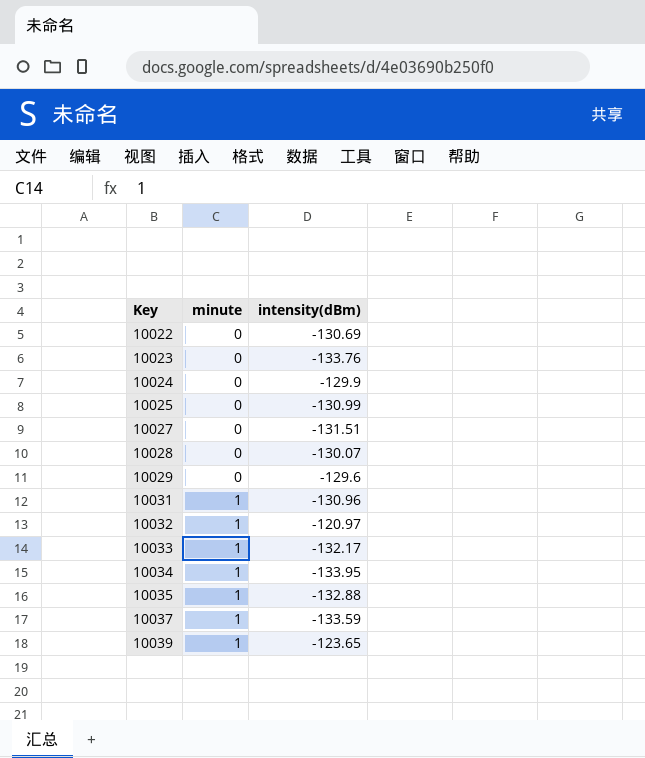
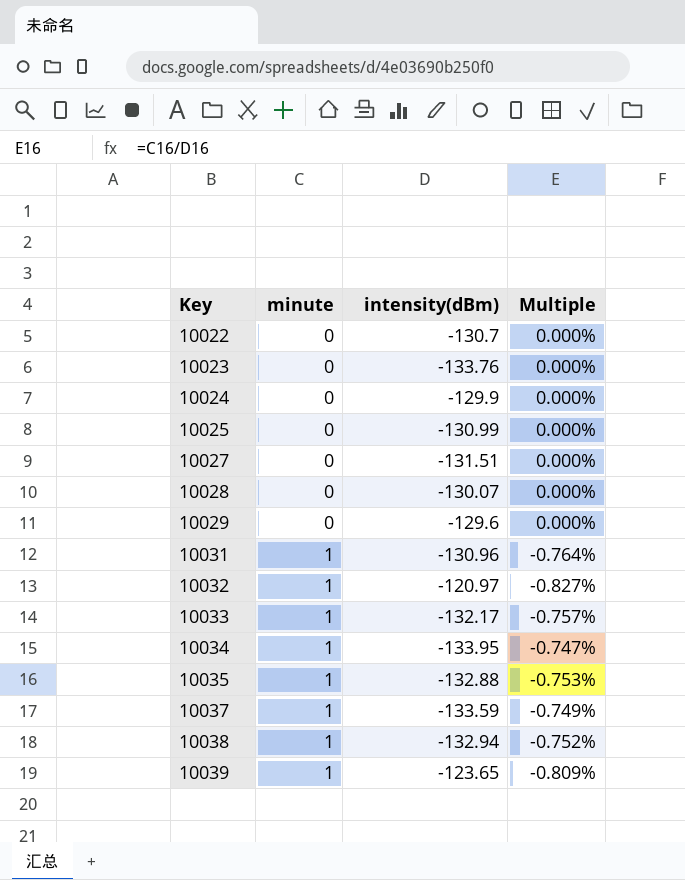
column Multiple | formula: none -> [minute] / [intensity(dBm)]
10022 | intensity(dBm): -130.69 -> -130.7
row 10038: none -> 1 | -132.94 | -0.752%

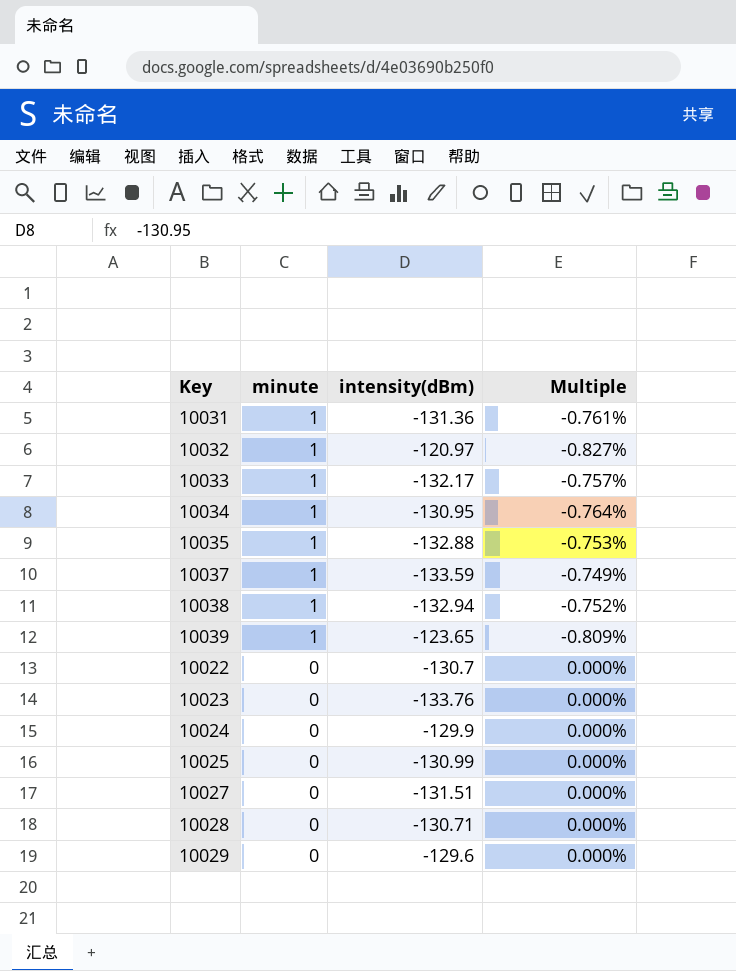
row order: Key ascending -> minute descending
10031 | intensity(dBm): -130.96 -> -131.36
10031 | Multiple: -0.764% -> -0.761%
10034 | intensity(dBm): -133.95 -> -130.95
10034 | Multiple: -0.747% -> -0.764%
10028 | intensity(dBm): -130.07 -> -130.71

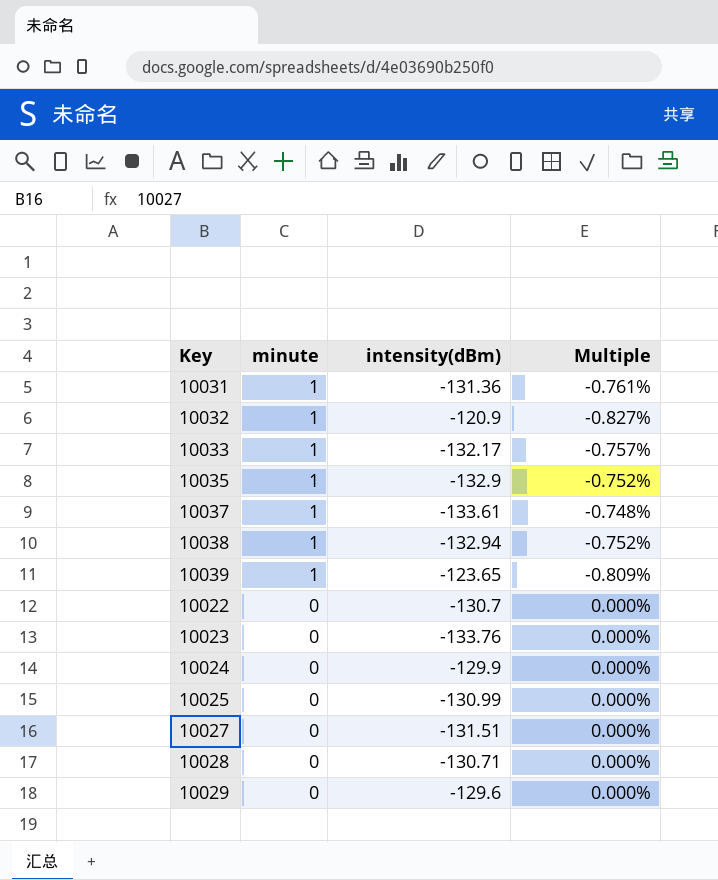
row 10034: 1 | -130.95 | -0.764% -> none
10032 | intensity(dBm): -120.97 -> -120.9
10035 | intensity(dBm): -132.88 -> -132.9
10035 | Multiple: -0.753% -> -0.752%
10037 | intensity(dBm): -133.59 -> -133.61
10037 | Multiple: -0.749% -> -0.748%

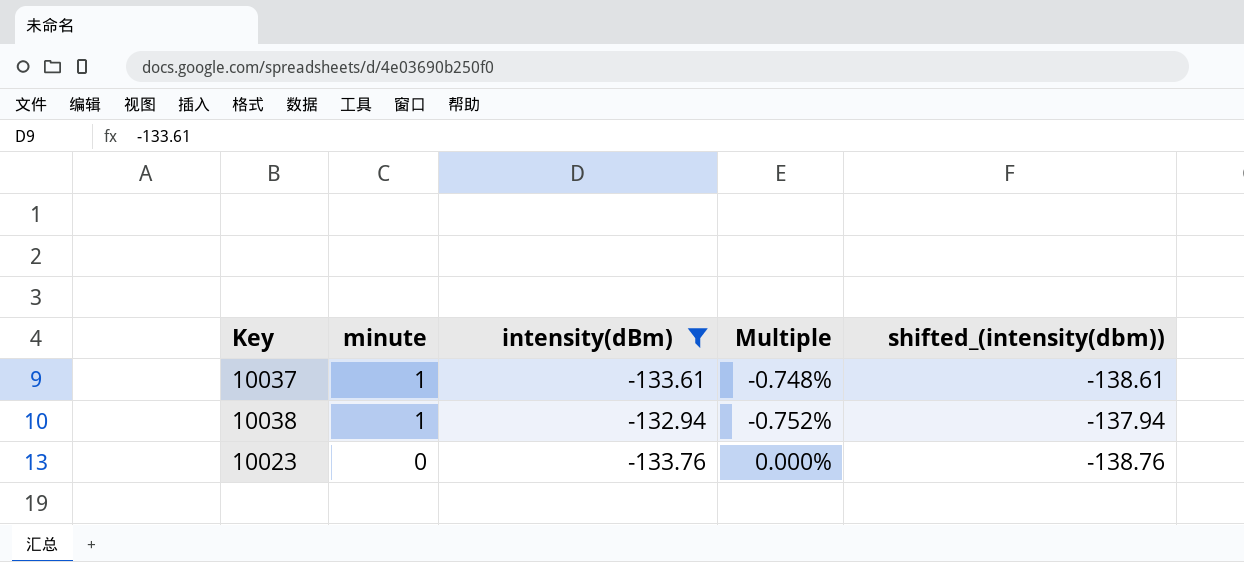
filter: none -> intensity(dBm) <= -132.94
column shifted_(intensity(dbm)) | formula: none -> [intensity(dBm)] - 5

